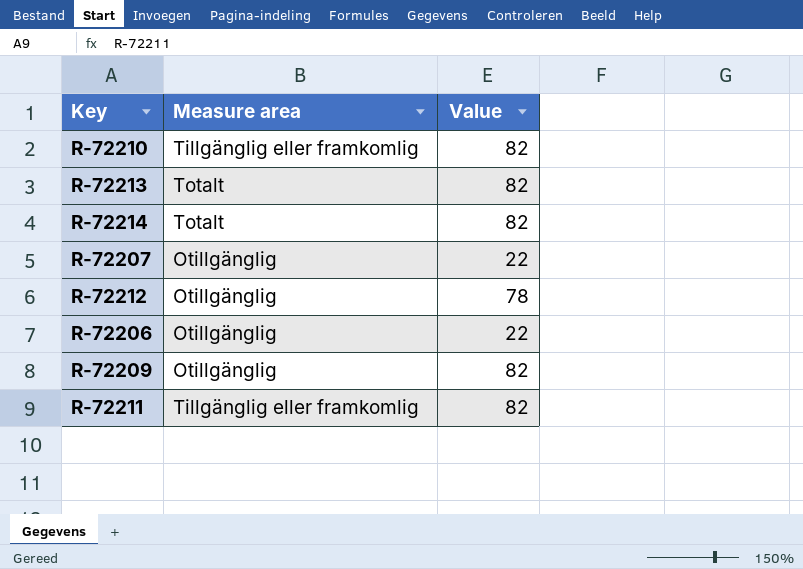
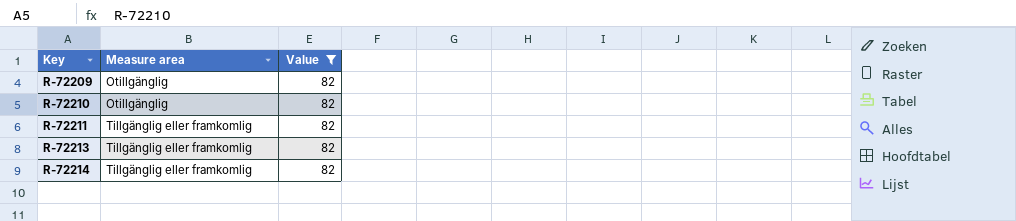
filter: none -> Value = 82
row order: none -> Key ascending
R-72210 | Measure area: Tillgänglig eller framkomlig -> Otillgänglig
R-72213 | Measure area: Totalt -> Tillgänglig eller framkomlig
R-72214 | Measure area: Totalt -> Tillgänglig eller framkomlig

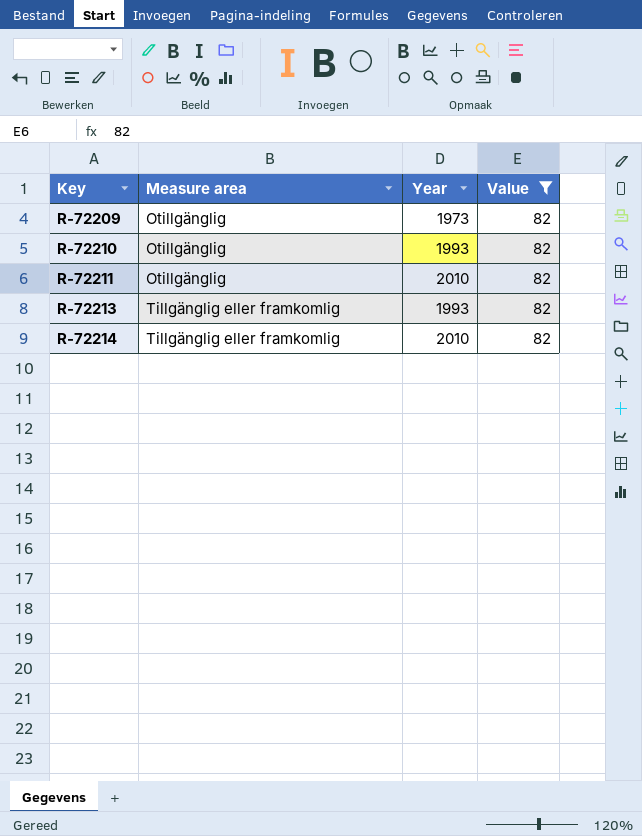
column Year | position: none -> 3
R-72211 | Measure area: Tillgänglig eller framkomlig -> Otillgänglig

